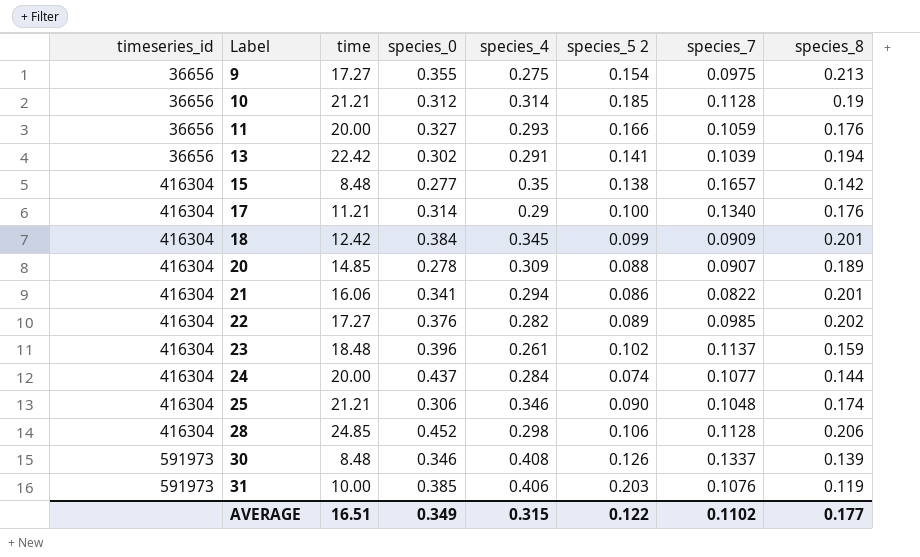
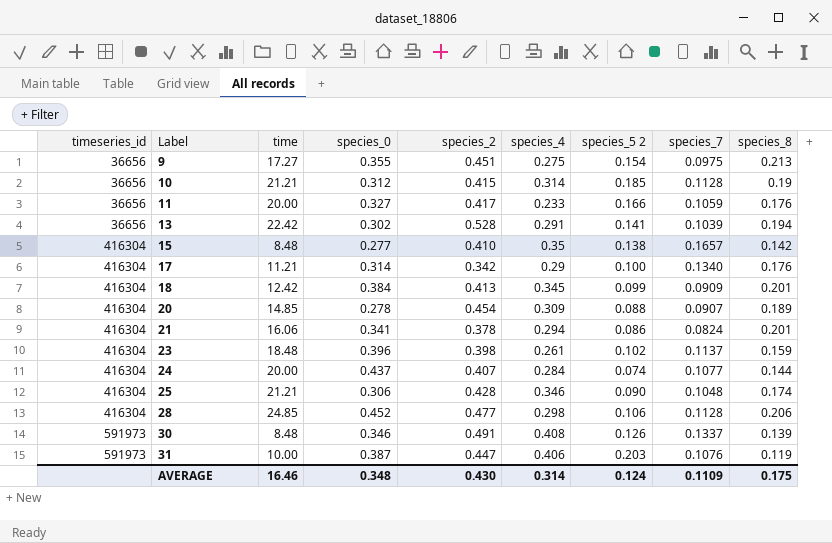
column species_2 | position: none -> 5
row 22: 416304 | 17.27 | 0.376 | 0.282 | 0.089 | 0.0985 | 0.202 -> none
11 | species_4: 0.293 -> 0.233
21 | species_7: 0.0822 -> 0.0824
31 | species_0: 0.385 -> 0.387
AVERAGE | time: 16.51 -> 16.46
AVERAGE | species_0: 0.349 -> 0.348
AVERAGE | species_4: 0.315 -> 0.314
AVERAGE | species_5 2: 0.122 -> 0.124
AVERAGE | species_7: 0.1102 -> 0.1109
AVERAGE | species_8: 0.177 -> 0.175

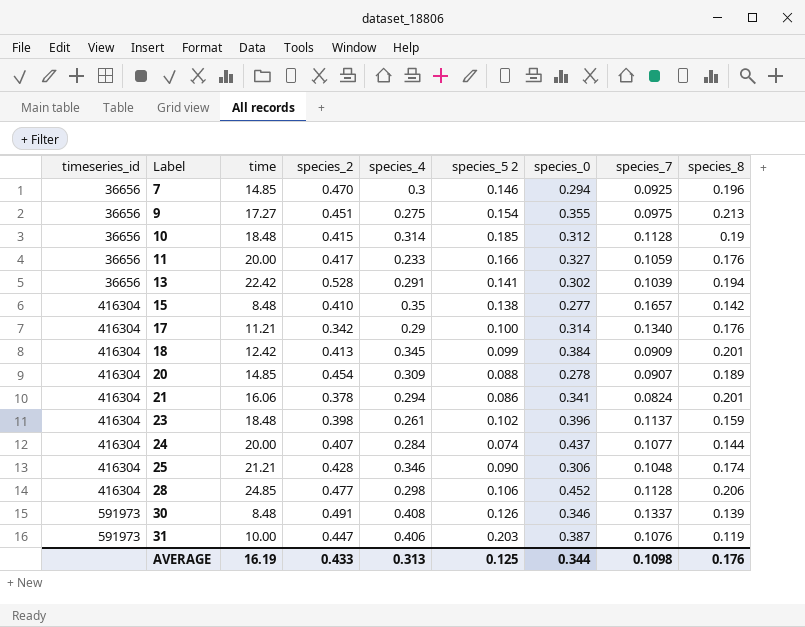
column species_0 | position: 4 -> 7
row 7: none -> 36656 | 14.85 | 0.470 | 0.3 | 0.146 | 0.294 | 0.0925 | 0.196
10 | time: 21.21 -> 18.48
AVERAGE | time: 16.46 -> 16.19
AVERAGE | species_2: 0.430 -> 0.433
AVERAGE | species_4: 0.314 -> 0.313
AVERAGE | species_5 2: 0.124 -> 0.125
AVERAGE | species_0: 0.348 -> 0.344
AVERAGE | species_7: 0.1109 -> 0.1098
AVERAGE | species_8: 0.175 -> 0.176

